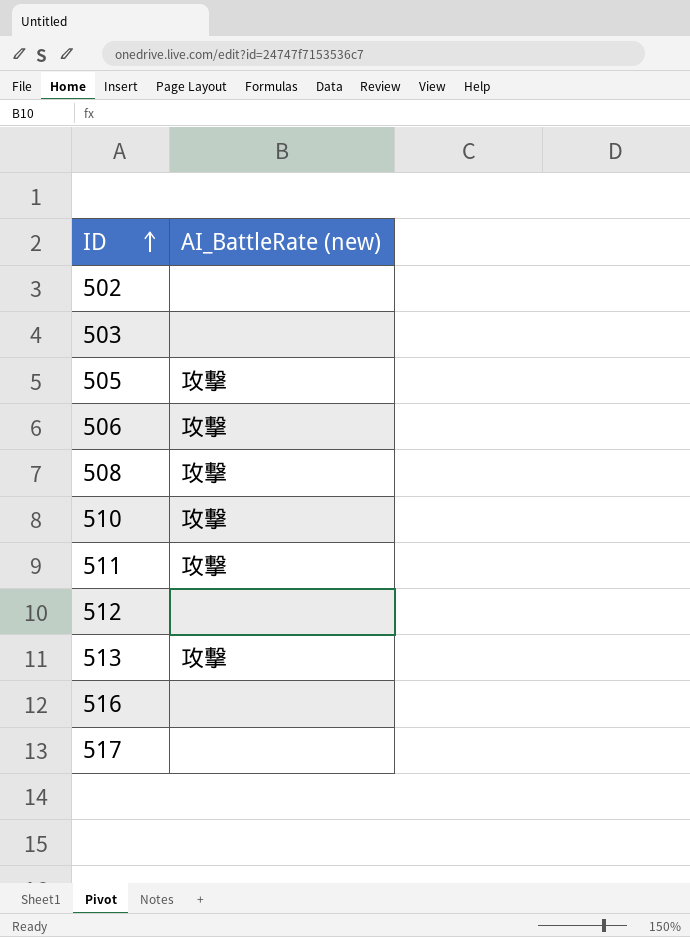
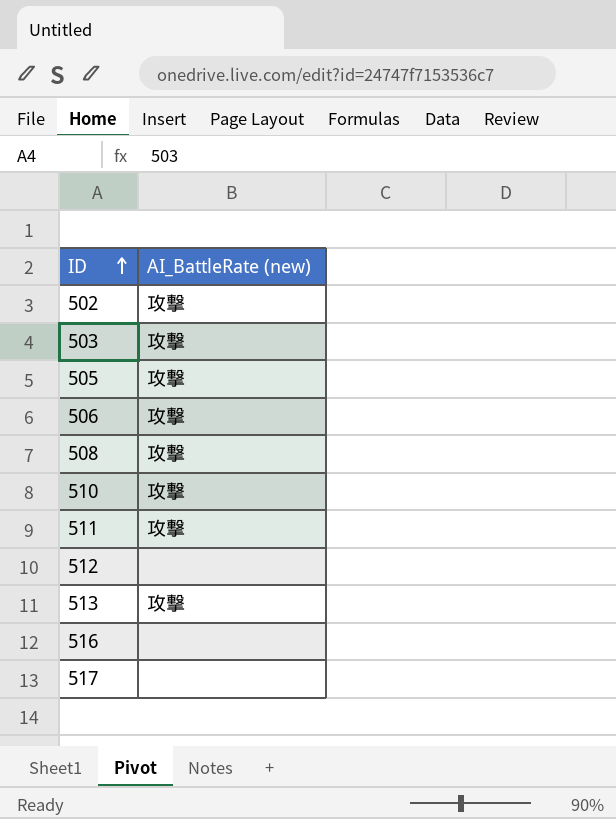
502 | AI_BattleRate (new): none -> 攻撃
503 | AI_BattleRate (new): none -> 攻撃

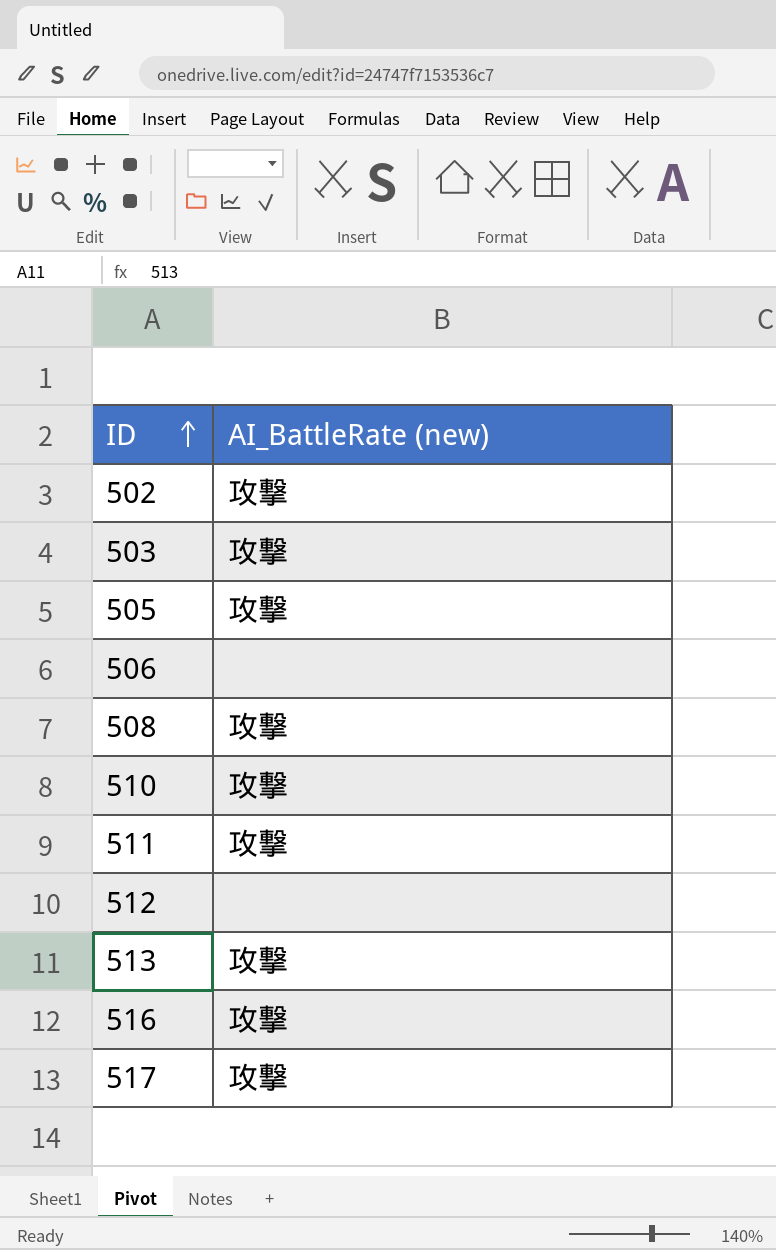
506 | AI_BattleRate (new): 攻撃 -> none
516 | AI_BattleRate (new): none -> 攻撃
517 | AI_BattleRate (new): none -> 攻撃

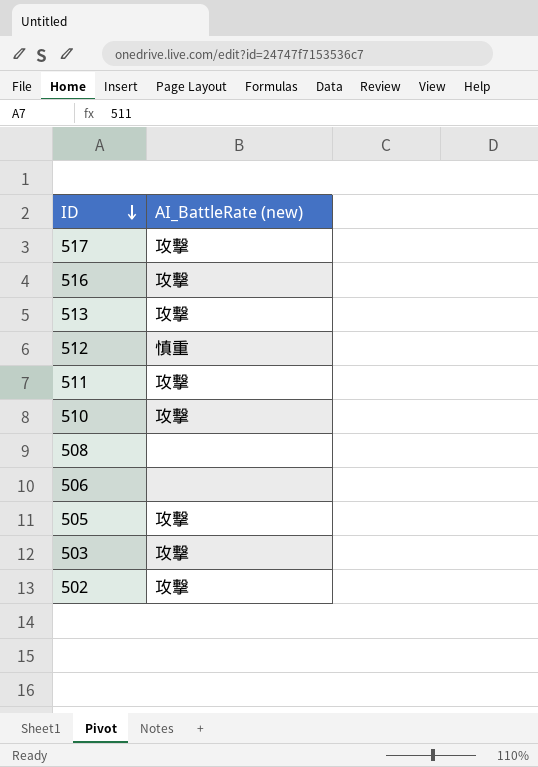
row order: ID ascending -> ID descending
512 | AI_BattleRate (new): none -> 慎重
508 | AI_BattleRate (new): 攻撃 -> none

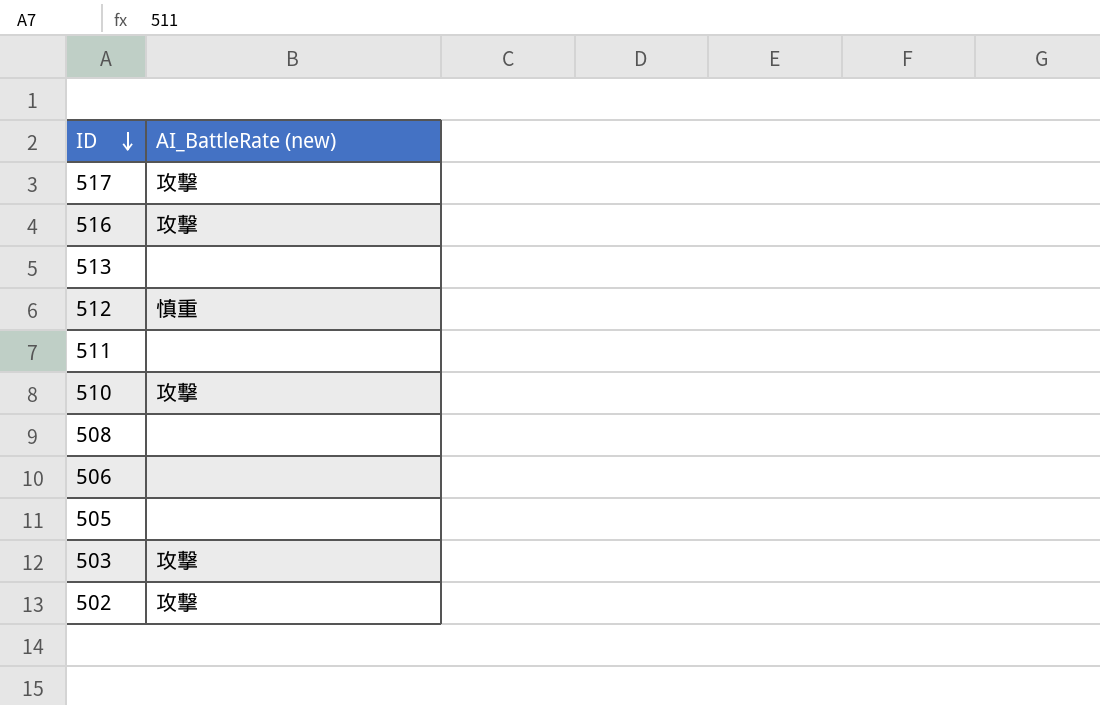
513 | AI_BattleRate (new): 攻撃 -> none
511 | AI_BattleRate (new): 攻撃 -> none
505 | AI_BattleRate (new): 攻撃 -> none

